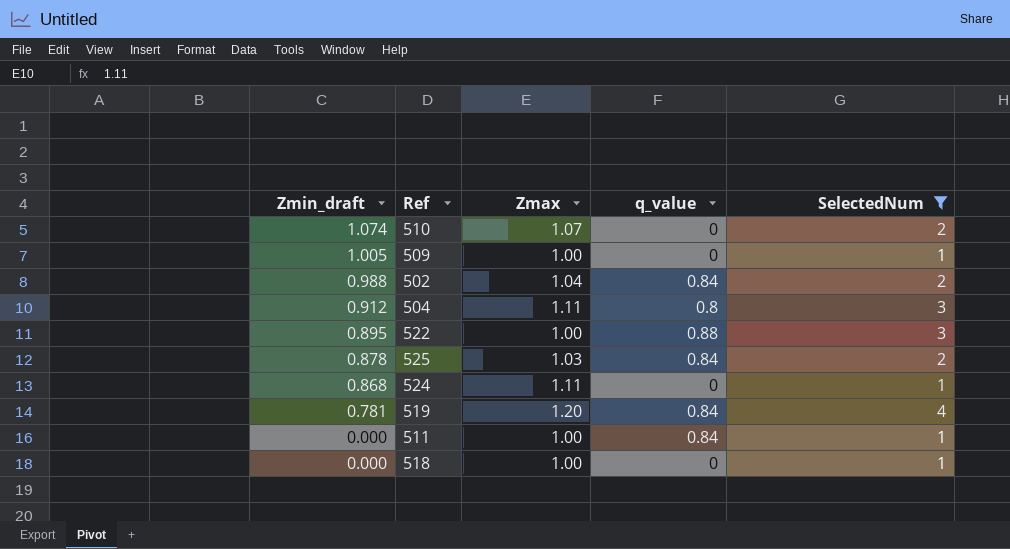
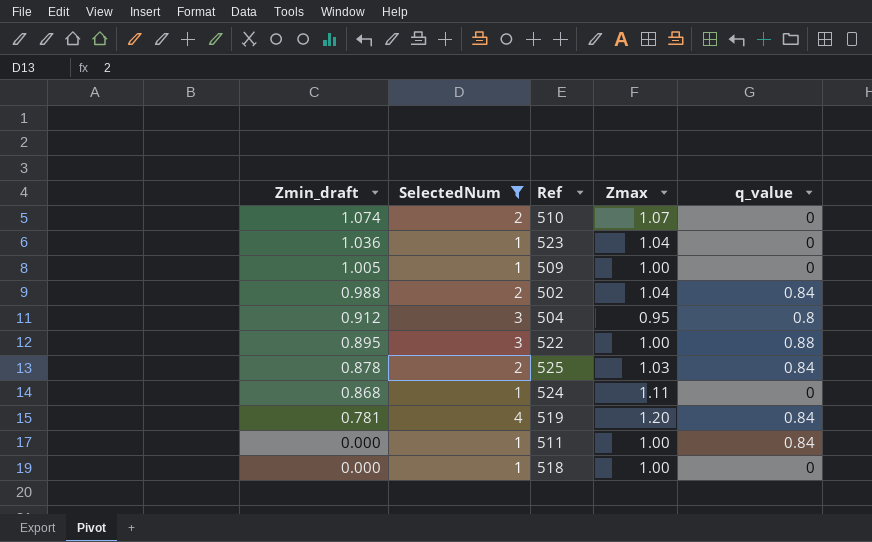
column SelectedNum | position: 5 -> 2
row 523: none -> 1.036 | 1 | 1.04 | 0
504 | Zmax: 1.11 -> 0.95

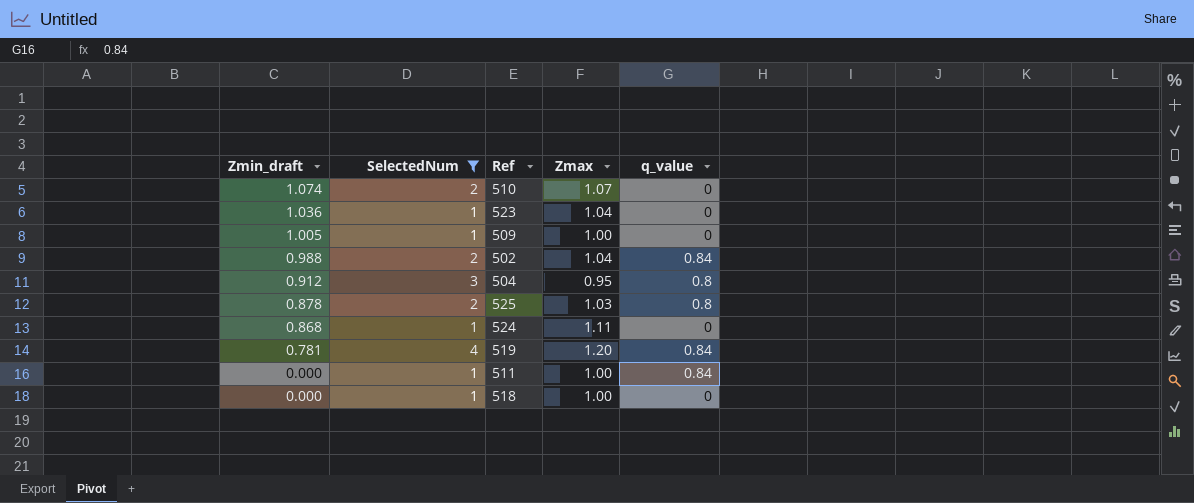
row 522: 0.895 | 3 | 1.00 | 0.88 -> none
525 | q_value: 0.84 -> 0.8

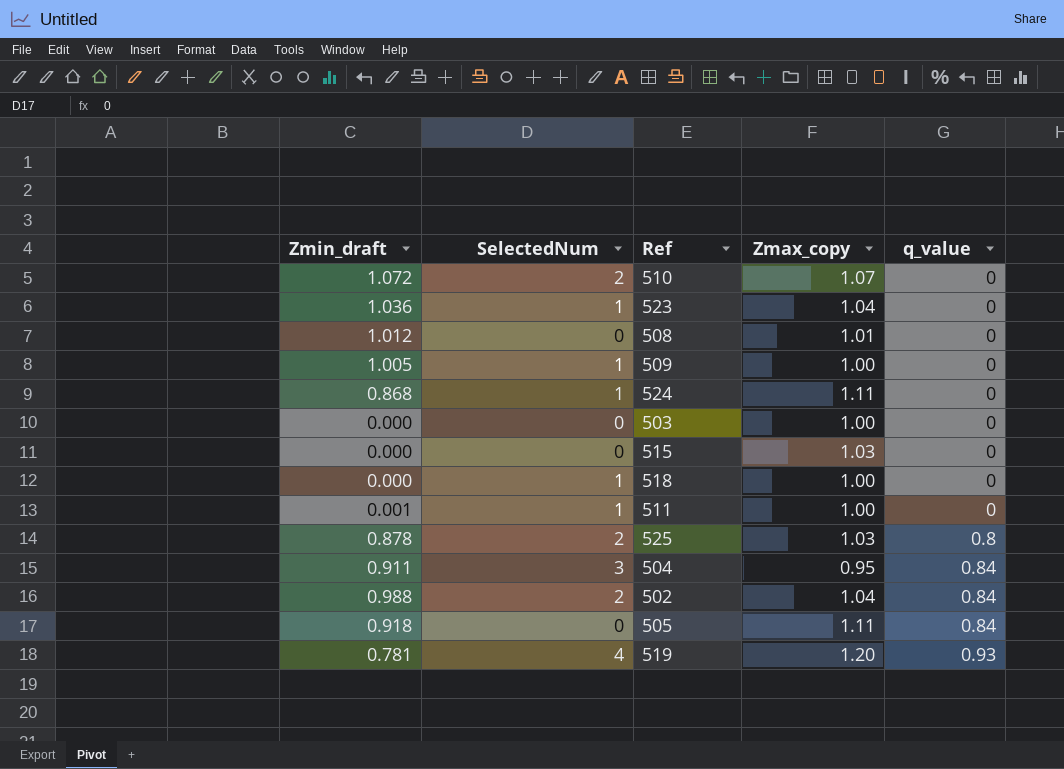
filter: SelectedNum != 0 -> none
row order: Zmin_draft descending -> q_value ascending
column name: Zmax -> Zmax_copy
510 | Zmin_draft: 1.074 -> 1.072
511 | Zmin_draft: 0.000 -> 0.001
511 | q_value: 0.84 -> 0
504 | Zmin_draft: 0.912 -> 0.911
504 | q_value: 0.8 -> 0.84
519 | q_value: 0.84 -> 0.93

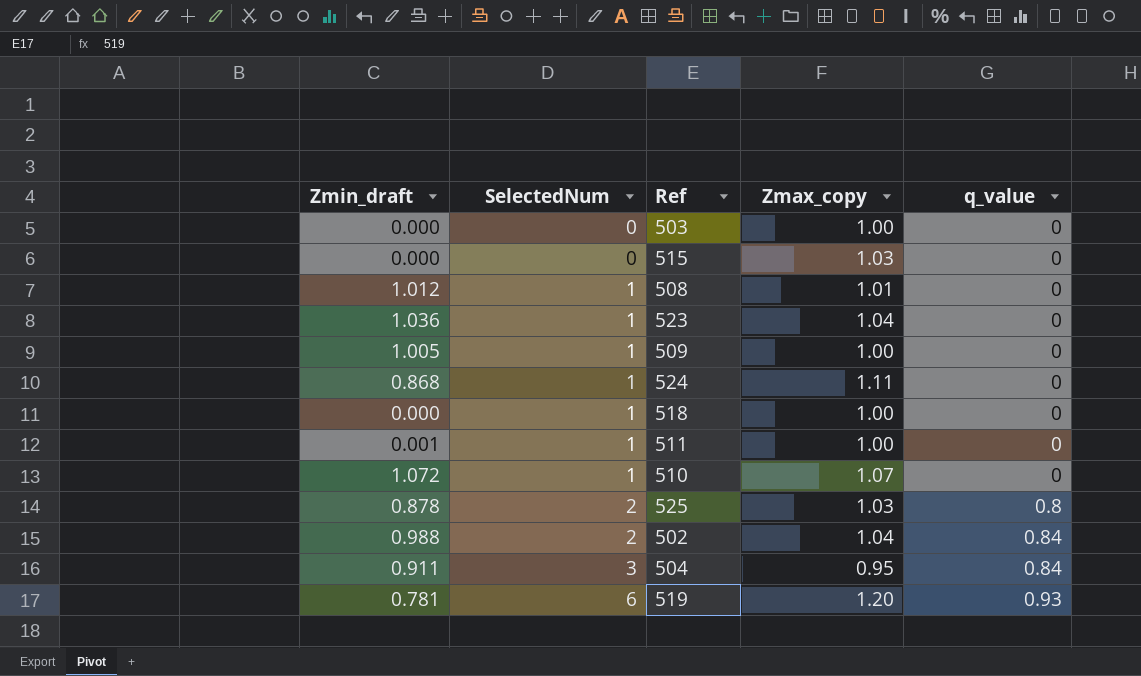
row order: q_value ascending -> SelectedNum ascending
row 505: 0.918 | 0 | 1.11 | 0.84 -> none
508 | SelectedNum: 0 -> 1
510 | SelectedNum: 2 -> 1
519 | SelectedNum: 4 -> 6

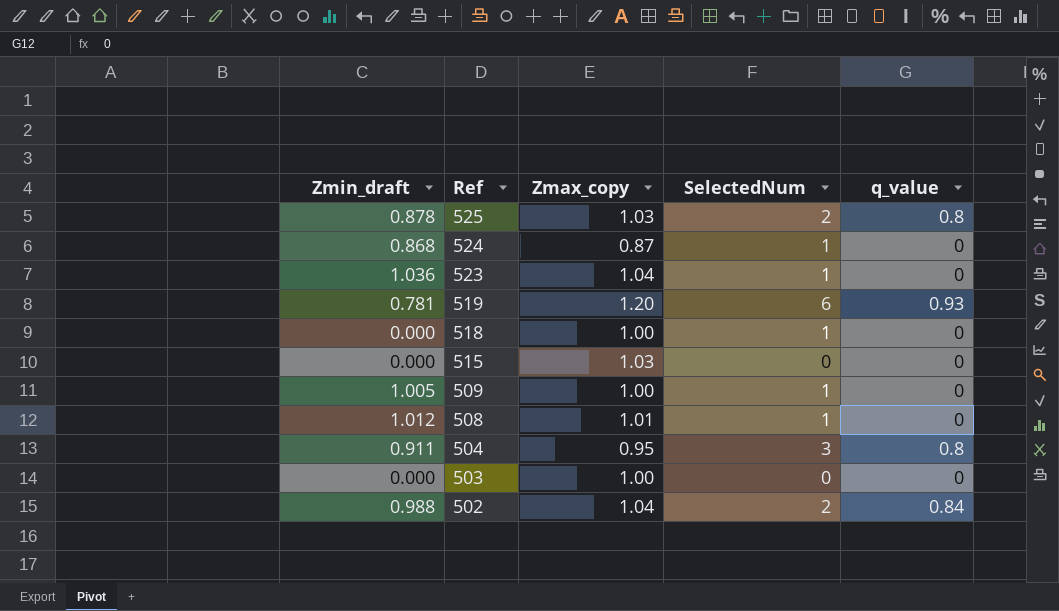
row order: SelectedNum ascending -> Ref descending
column SelectedNum | position: 2 -> 4
row 511: 0.001 | 1 | 1.00 | 0 -> none
row 510: 1.072 | 1 | 1.07 | 0 -> none
524 | Zmax_copy: 1.11 -> 0.87
504 | q_value: 0.84 -> 0.8

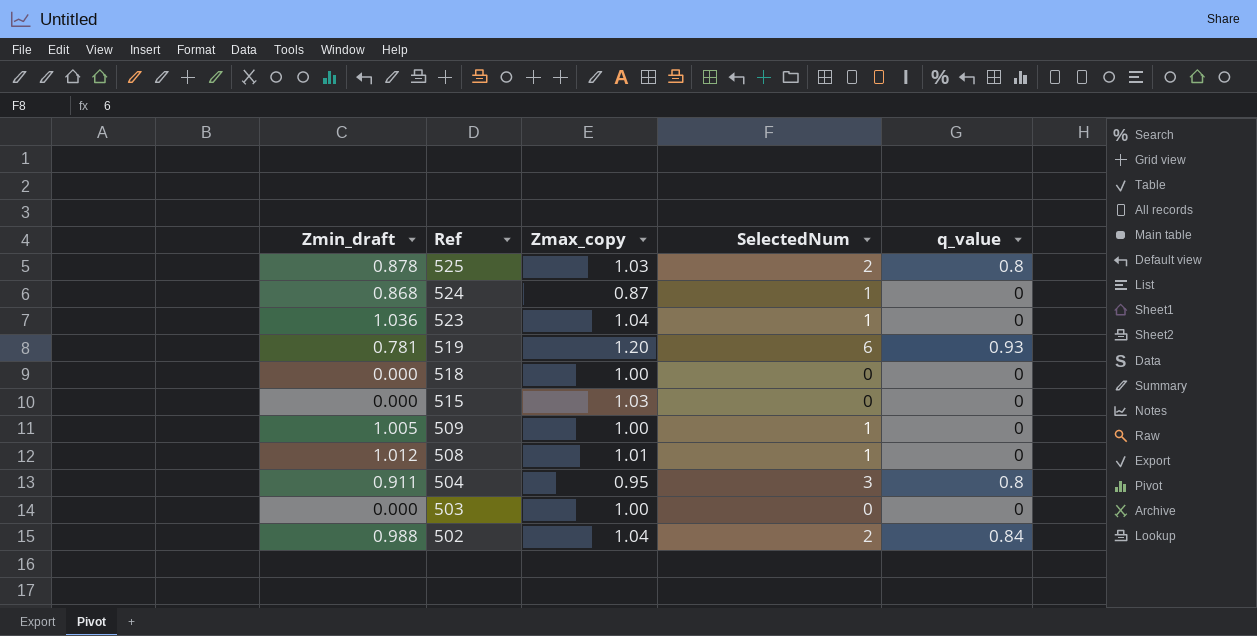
518 | SelectedNum: 1 -> 0

